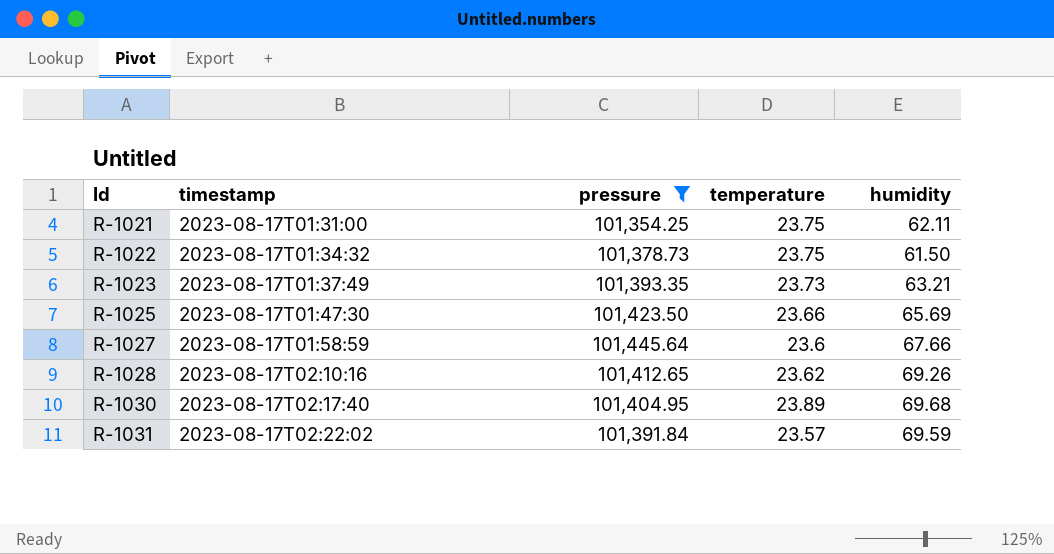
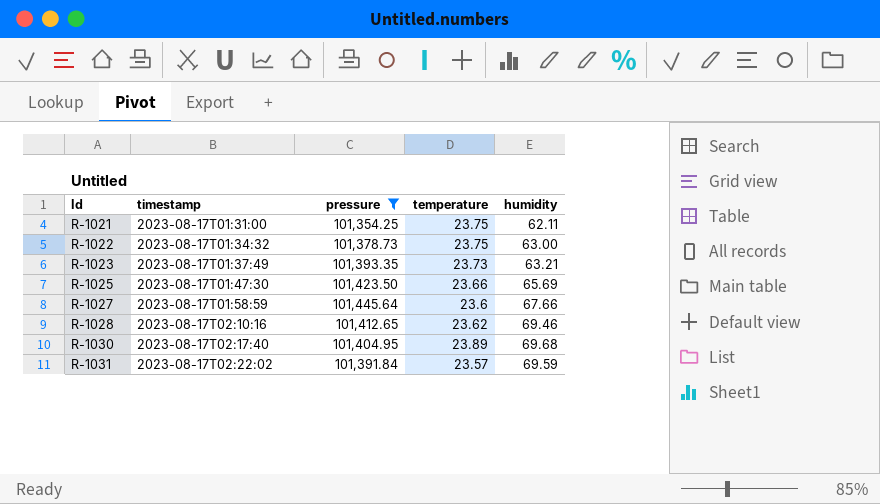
R-1022 | humidity: 61.50 -> 63.00
R-1028 | humidity: 69.26 -> 69.46

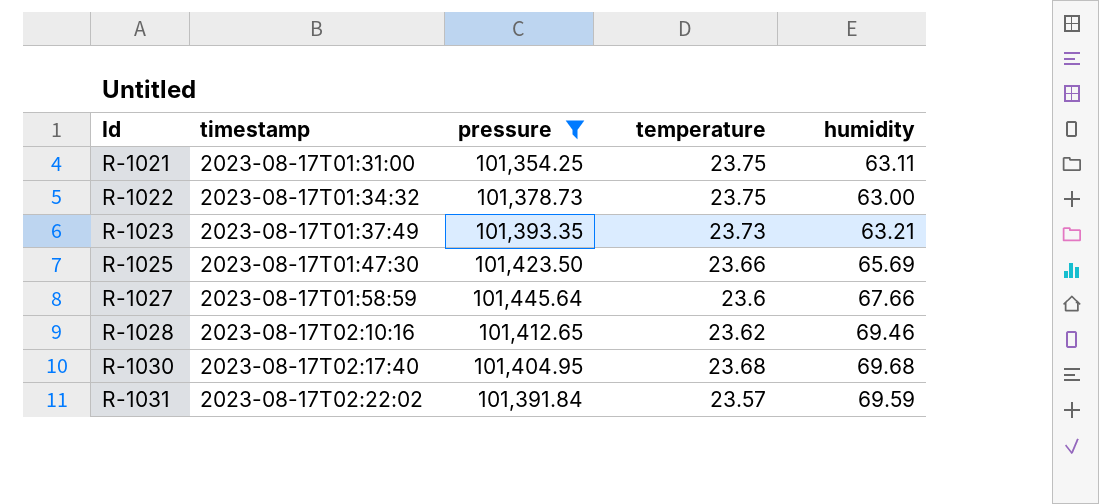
R-1021 | humidity: 62.11 -> 63.11
R-1030 | temperature: 23.89 -> 23.68

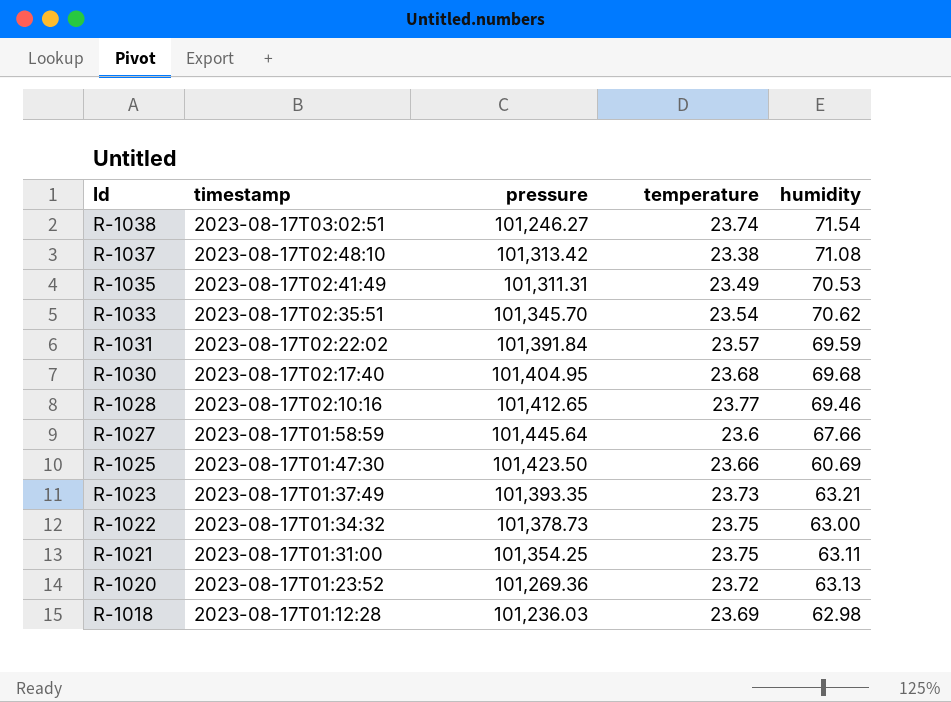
filter: pressure >= 101,354.25 -> none
row order: Id ascending -> Id descending
R-1028 | temperature: 23.62 -> 23.77
R-1025 | humidity: 65.69 -> 60.69

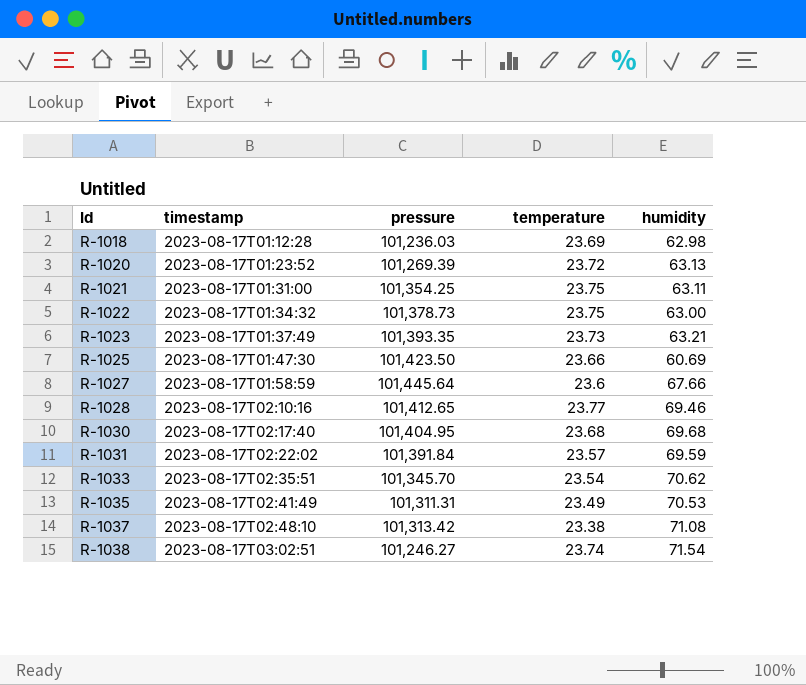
row order: Id descending -> Id ascending
R-1020 | pressure: 101,269.36 -> 101,269.39

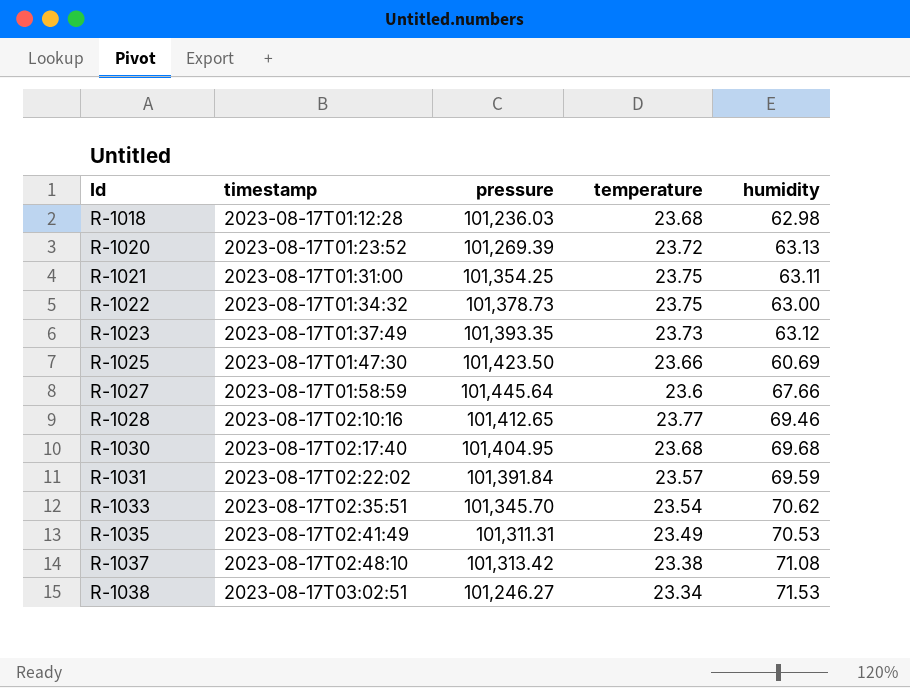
R-1018 | temperature: 23.69 -> 23.68
R-1023 | humidity: 63.21 -> 63.12
R-1038 | temperature: 23.74 -> 23.34
R-1038 | humidity: 71.54 -> 71.53

